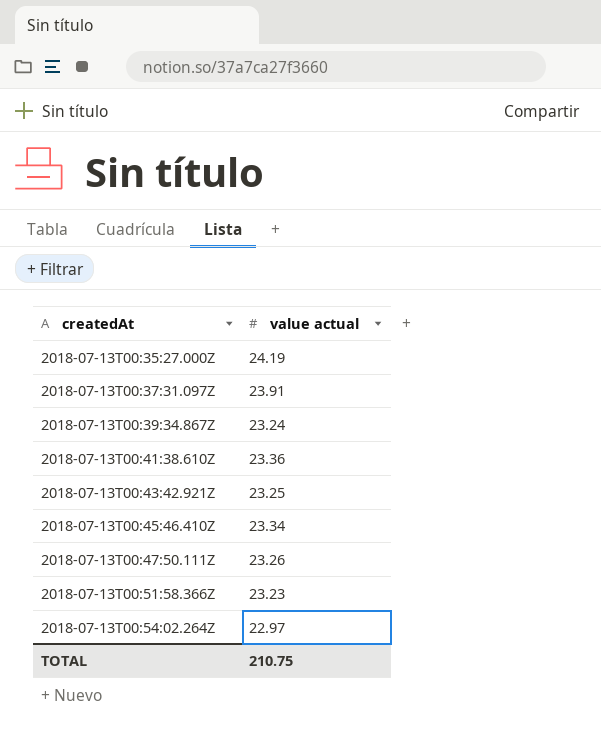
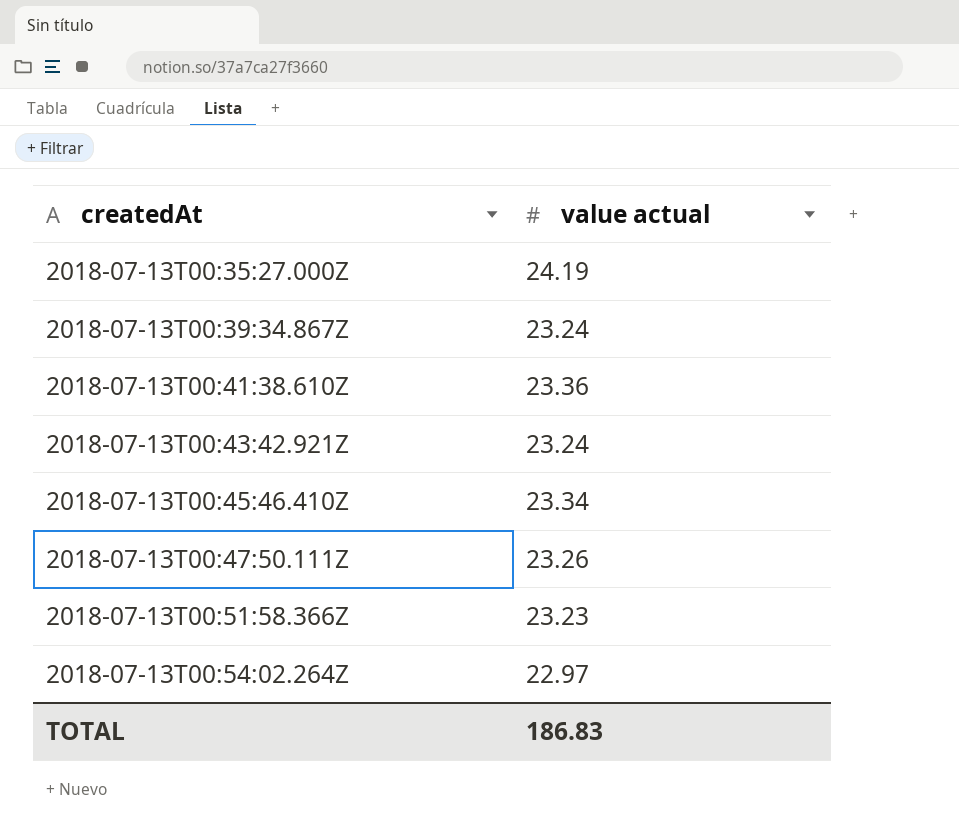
row 2018-07-13T00:37:31.097Z: 23.91 -> none
2018-07-13T00:43:42.921Z | value actual: 23.25 -> 23.24
TOTAL | value actual: 210.75 -> 186.83

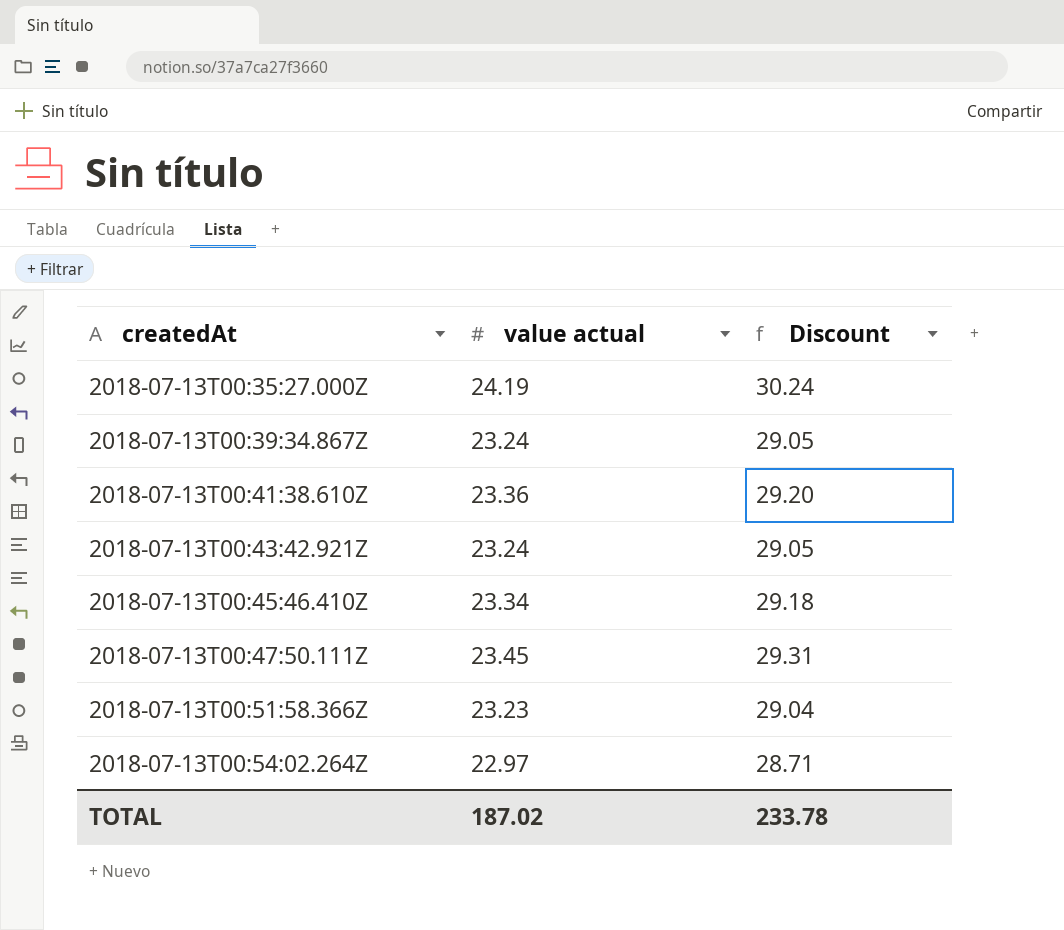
column Discount | formula: none -> [value actual] * 1.25
2018-07-13T00:47:50.111Z | value actual: 23.26 -> 23.45
TOTAL | value actual: 186.83 -> 187.02

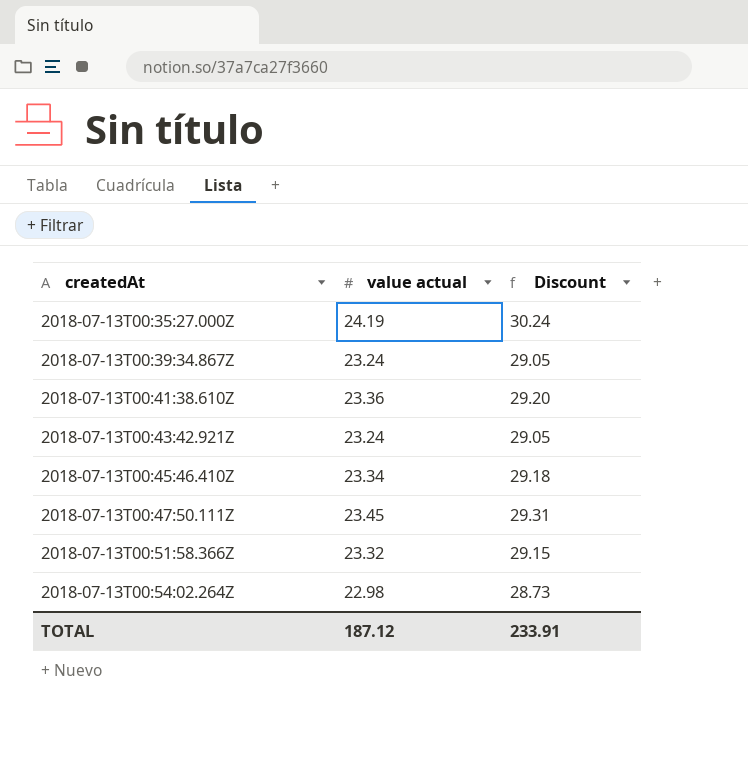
2018-07-13T00:51:58.366Z | value actual: 23.23 -> 23.32
2018-07-13T00:51:58.366Z | Discount: 29.04 -> 29.15
2018-07-13T00:54:02.264Z | value actual: 22.97 -> 22.98
2018-07-13T00:54:02.264Z | Discount: 28.71 -> 28.73
TOTAL | value actual: 187.02 -> 187.12
TOTAL | Discount: 233.78 -> 233.91

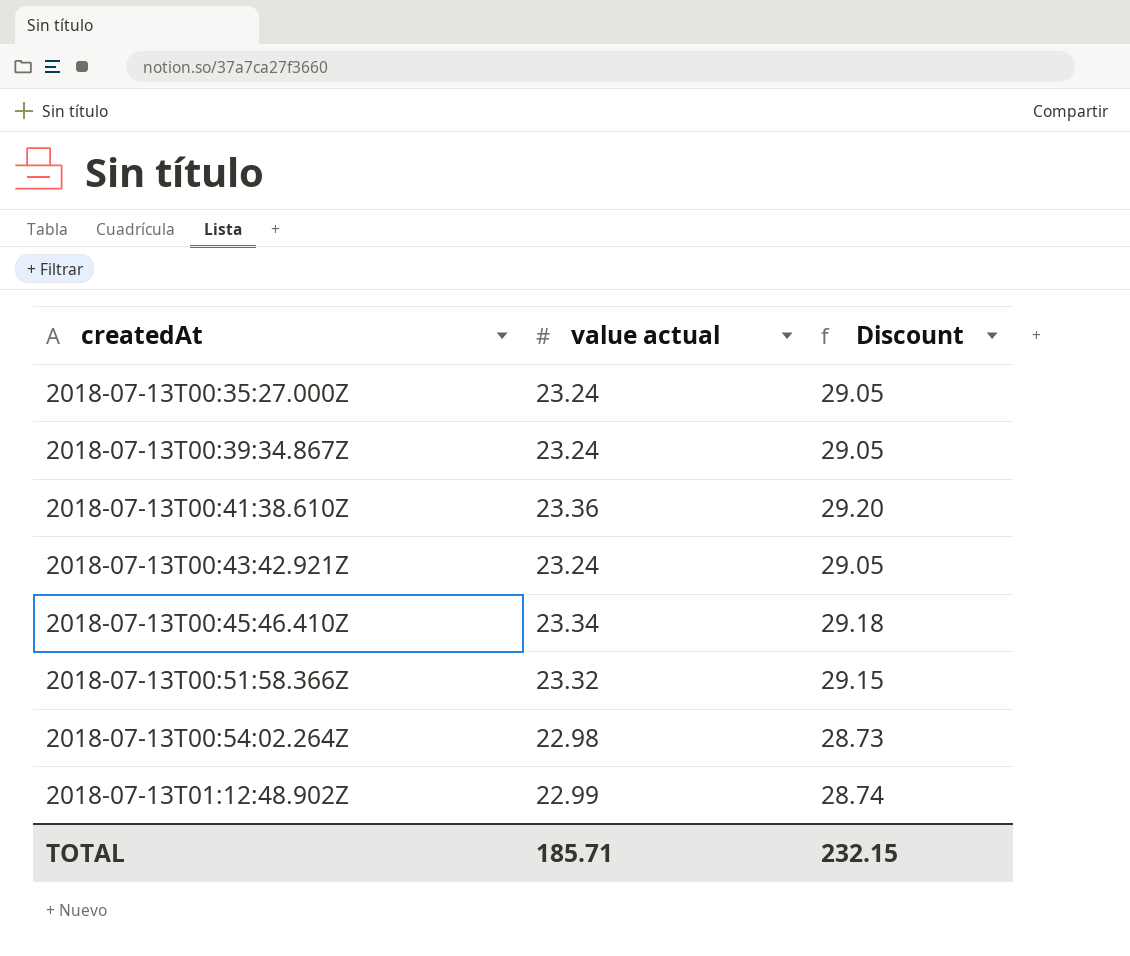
row 2018-07-13T00:47:50.111Z: 23.45 | 29.31 -> none
2018-07-13T00:35:27.000Z | value actual: 24.19 -> 23.24
2018-07-13T00:35:27.000Z | Discount: 30.24 -> 29.05
row 2018-07-13T01:12:48.902Z: none -> 22.99 | 28.74
TOTAL | value actual: 187.12 -> 185.71
TOTAL | Discount: 233.91 -> 232.15

